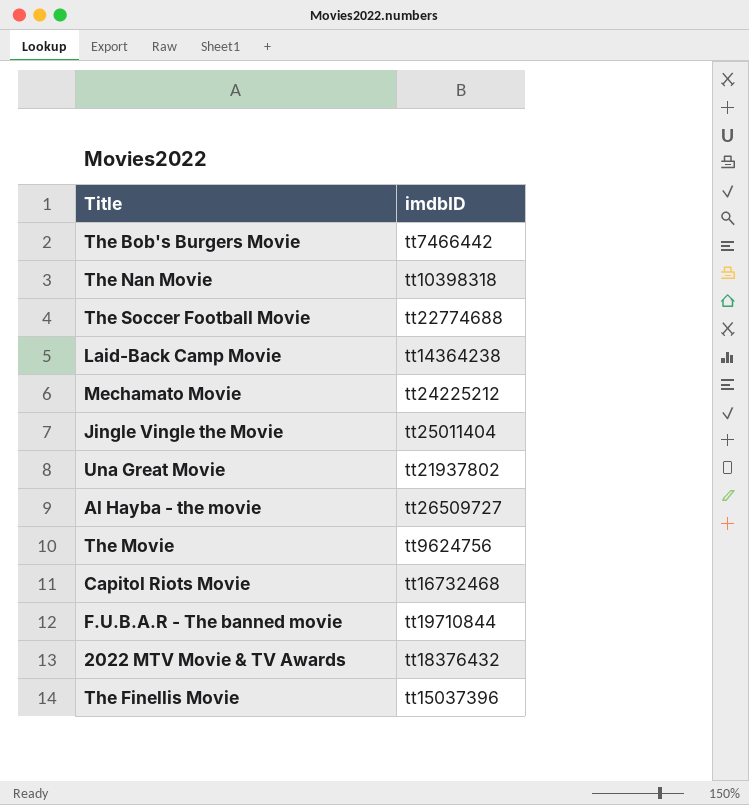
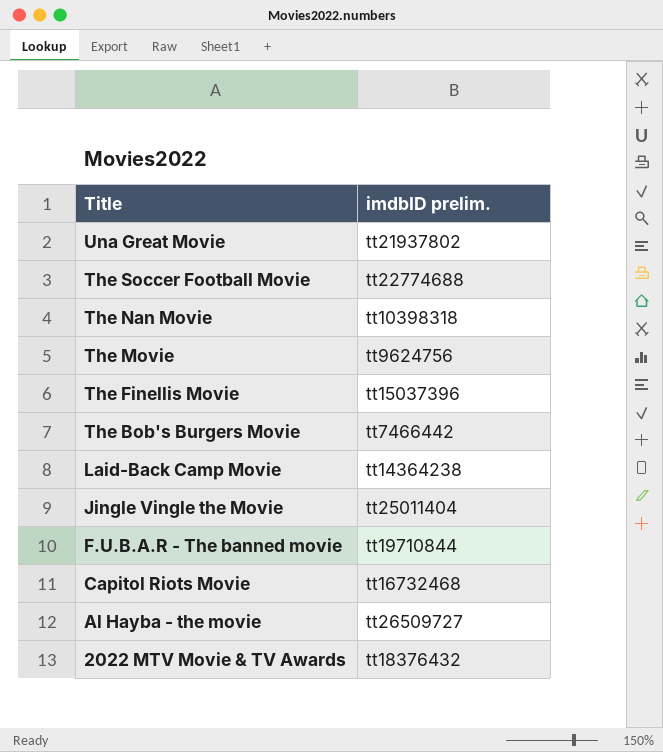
row order: none -> Title descending
column name: imdbID -> imdbID prelim.
row Mechamato Movie: tt24225212 -> none

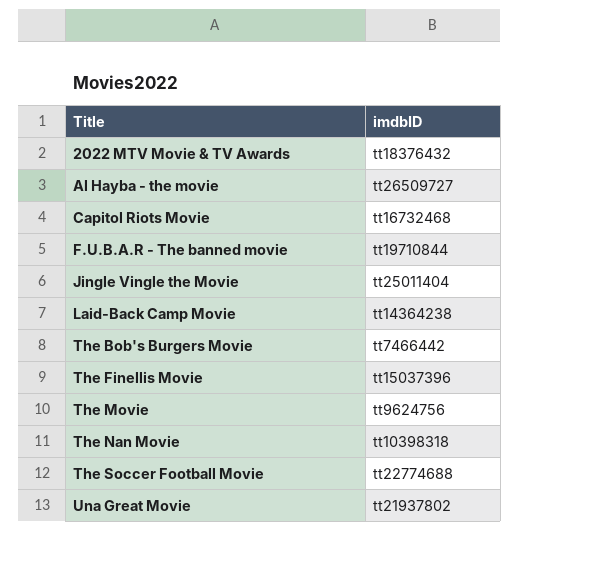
row order: Title descending -> Title ascending
column name: imdbID prelim. -> imdbID

